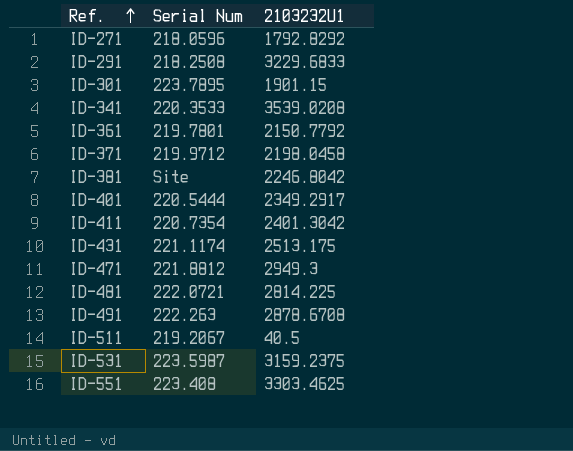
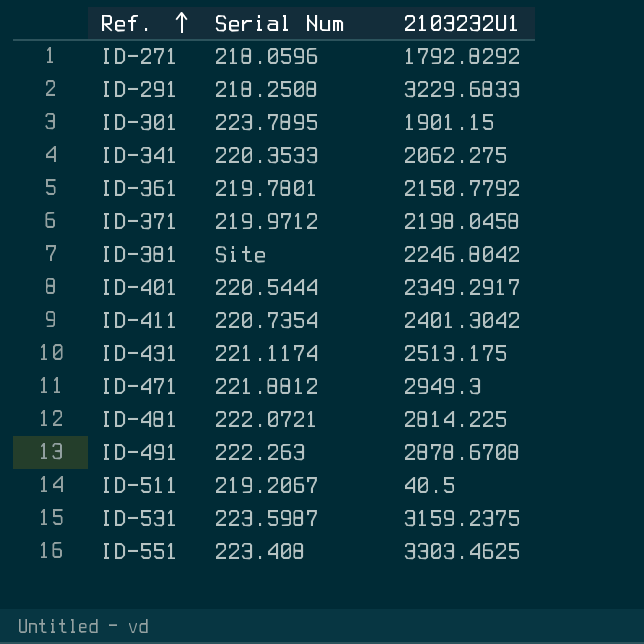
ID-341 | 2103232U1: 3539.0208 -> 2062.275

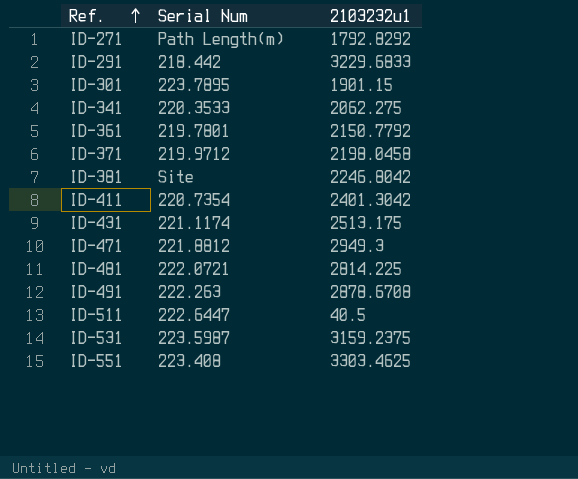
column name: 2103232U1 -> 2103232u1
row ID-401: 220.5444 | 2349.2917 -> none
ID-271 | Serial Num: 218.0596 -> Path Length(m)
ID-291 | Serial Num: 218.2508 -> 218.442
ID-511 | Serial Num: 219.2067 -> 222.6447

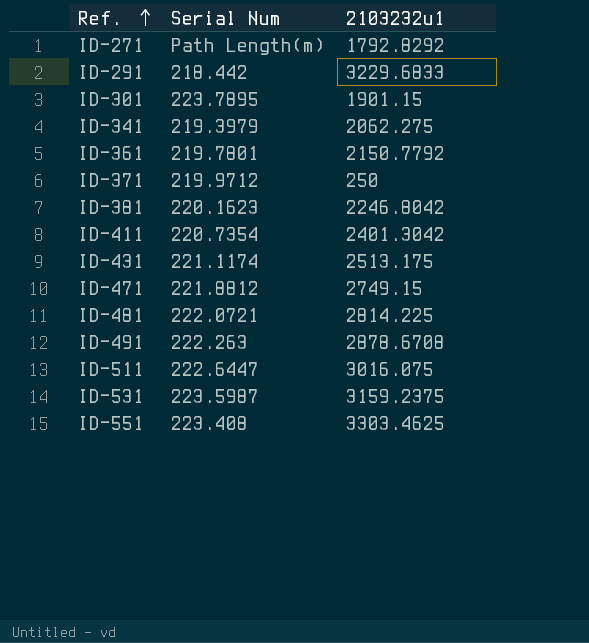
ID-341 | Serial Num: 220.3533 -> 219.3979
ID-371 | 2103232u1: 2198.0458 -> 250
ID-381 | Serial Num: Site -> 220.1623
ID-471 | 2103232u1: 2949.3 -> 2749.15
ID-511 | 2103232u1: 40.5 -> 3016.075

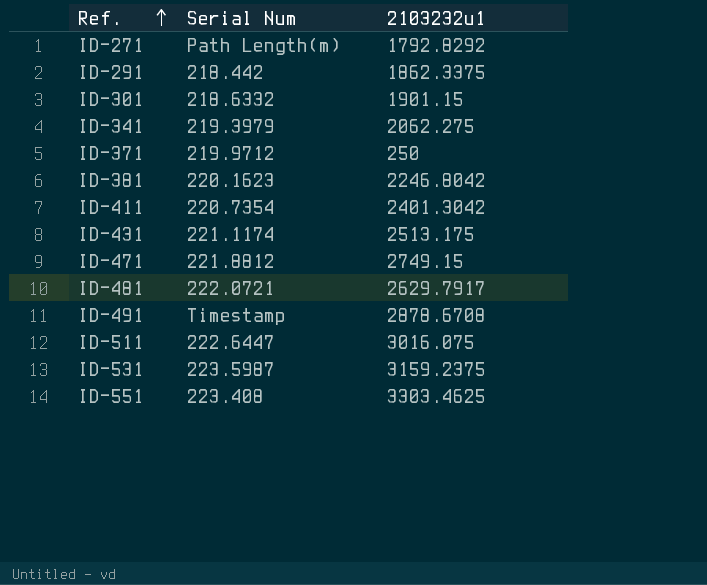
row ID-361: 219.7801 | 2150.7792 -> none
ID-291 | 2103232u1: 3229.6833 -> 1862.3375
ID-301 | Serial Num: 223.7895 -> 218.6332
ID-481 | 2103232u1: 2814.225 -> 2629.7917
ID-491 | Serial Num: 222.263 -> Timestamp

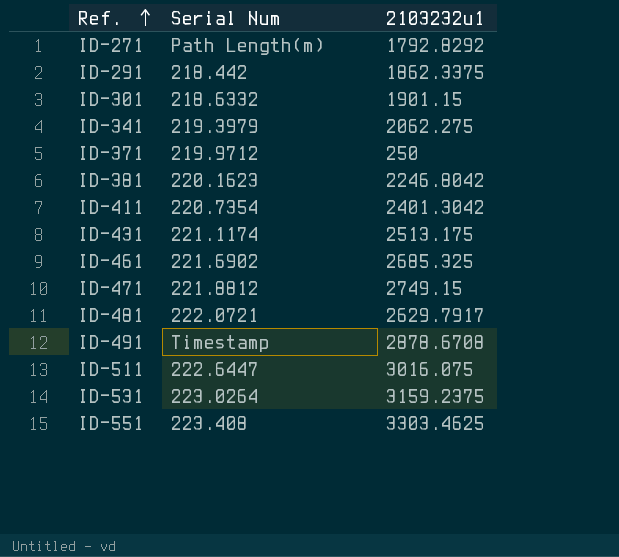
row ID-461: none -> 221.6902 | 2685.325
ID-531 | Serial Num: 223.5987 -> 223.0264

